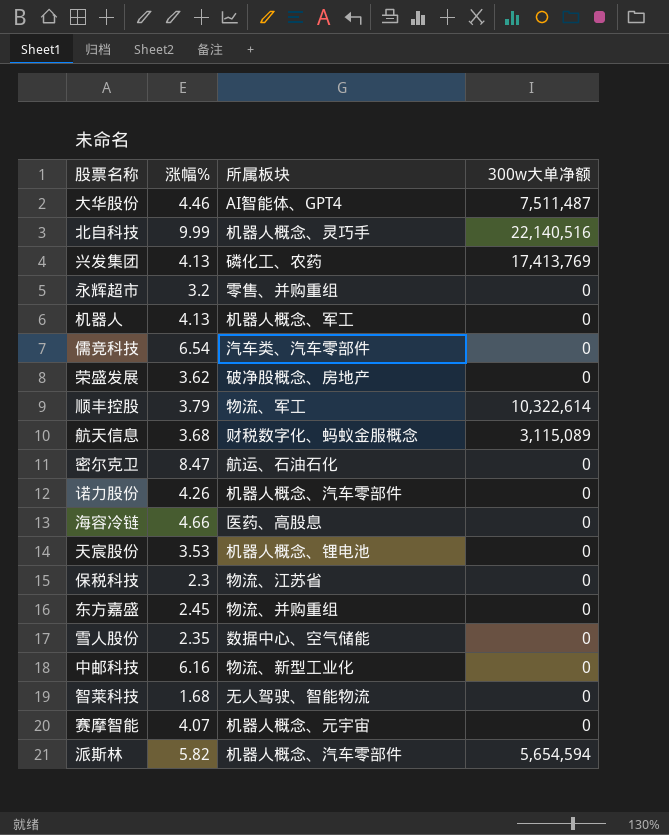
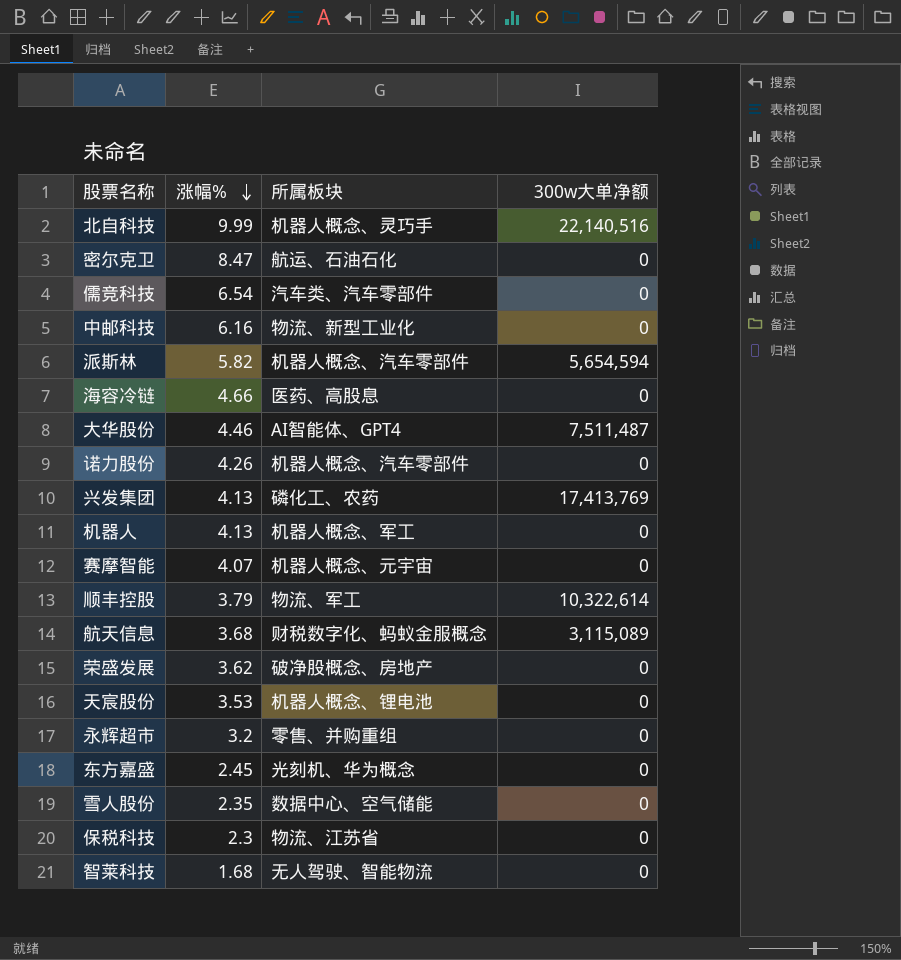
row order: none -> 涨幅% descending
东方嘉盛 | 所属板块: 物流、并购重组 -> 光刻机、华为概念

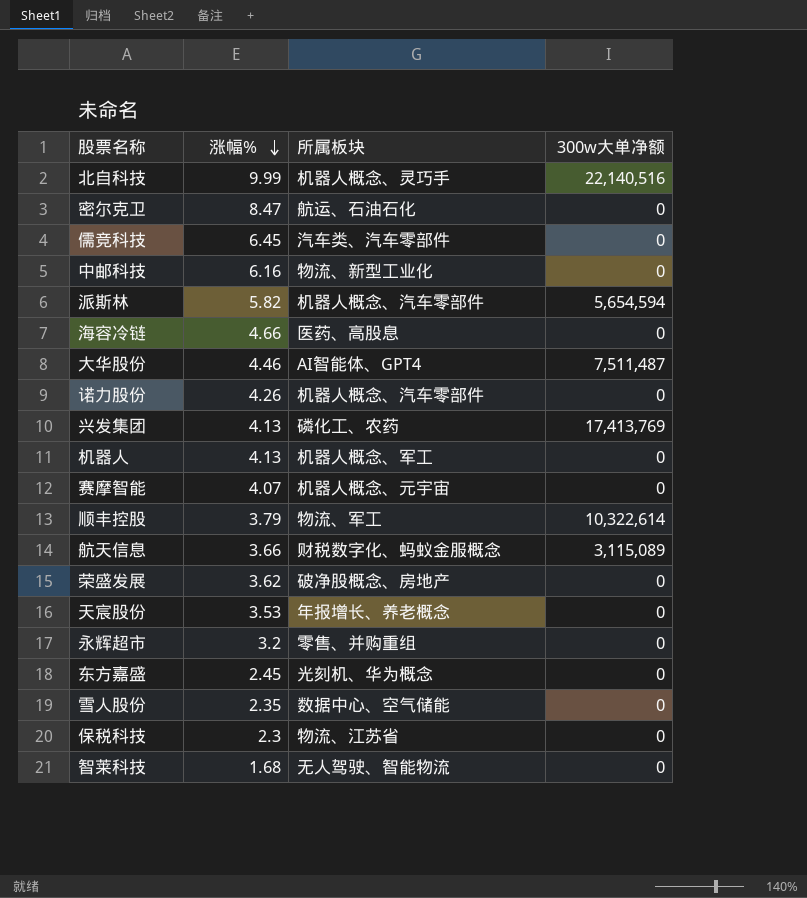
儒竞科技 | 涨幅%: 6.54 -> 6.45
航天信息 | 涨幅%: 3.68 -> 3.66
天宸股份 | 所属板块: 机器人概念、锂电池 -> 年报增长、养老概念

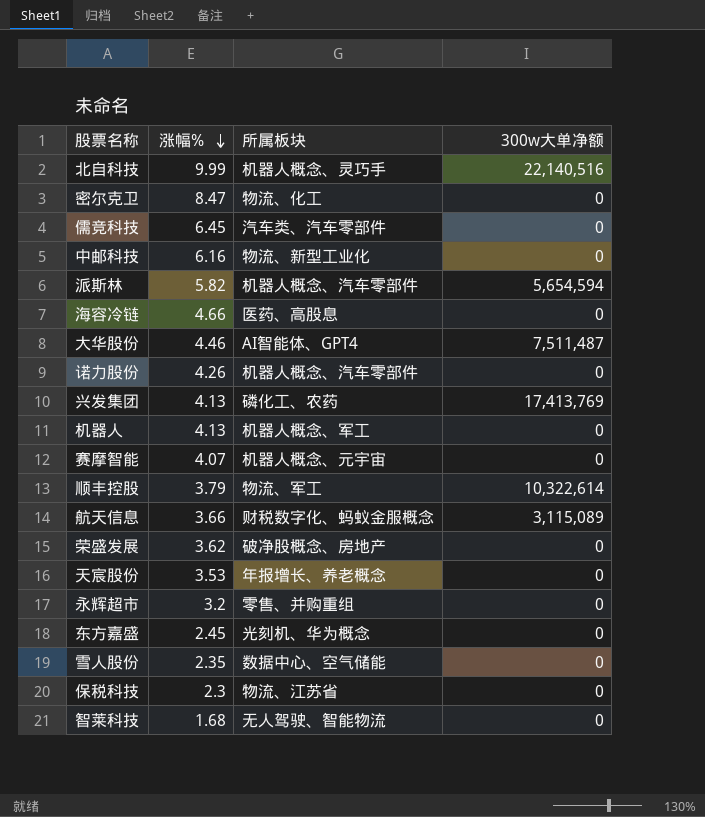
密尔克卫 | 所属板块: 航运、石油石化 -> 物流、化工

